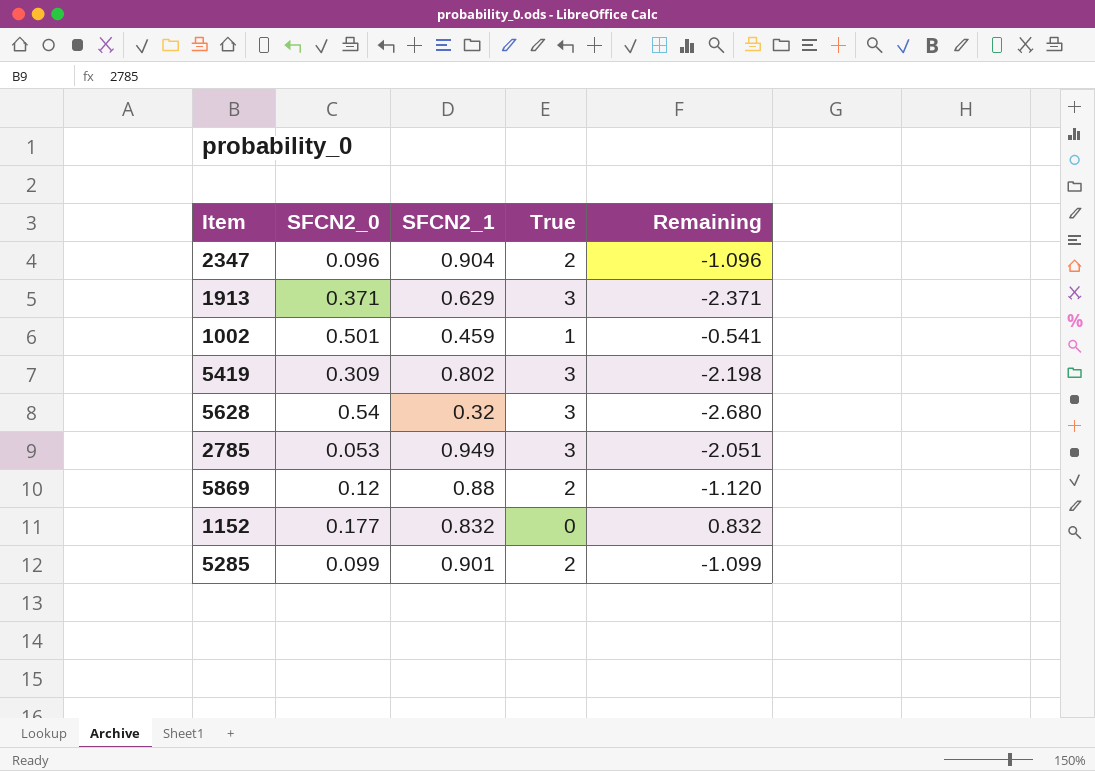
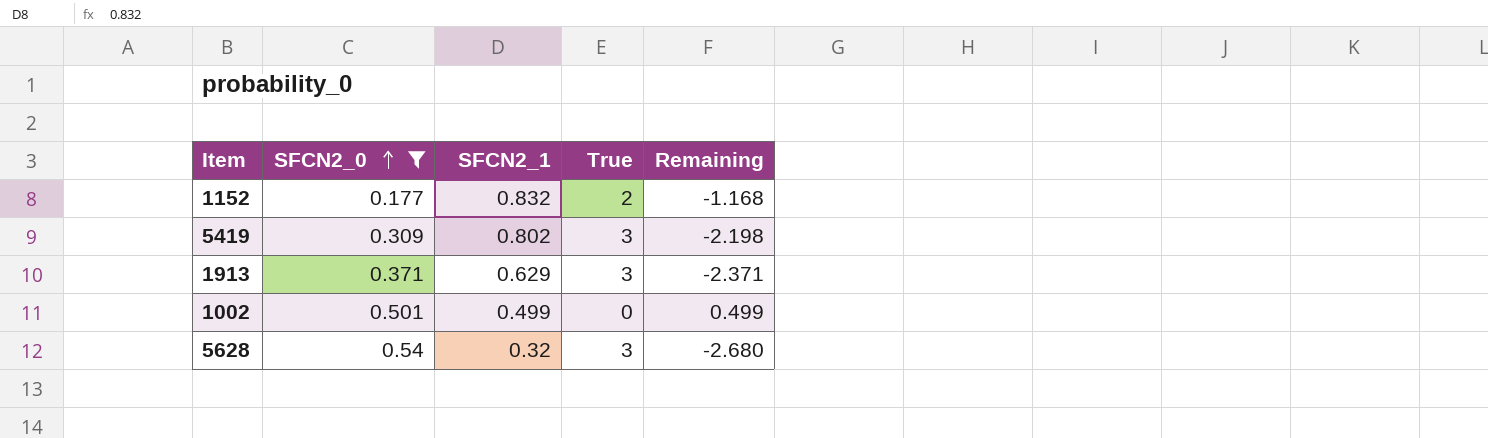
filter: none -> SFCN2_0 >= 0.177
row order: none -> SFCN2_0 ascending
1152 | True: 0 -> 2
1152 | Remaining: 0.832 -> -1.168
1002 | SFCN2_1: 0.459 -> 0.499
1002 | True: 1 -> 0
1002 | Remaining: -0.541 -> 0.499

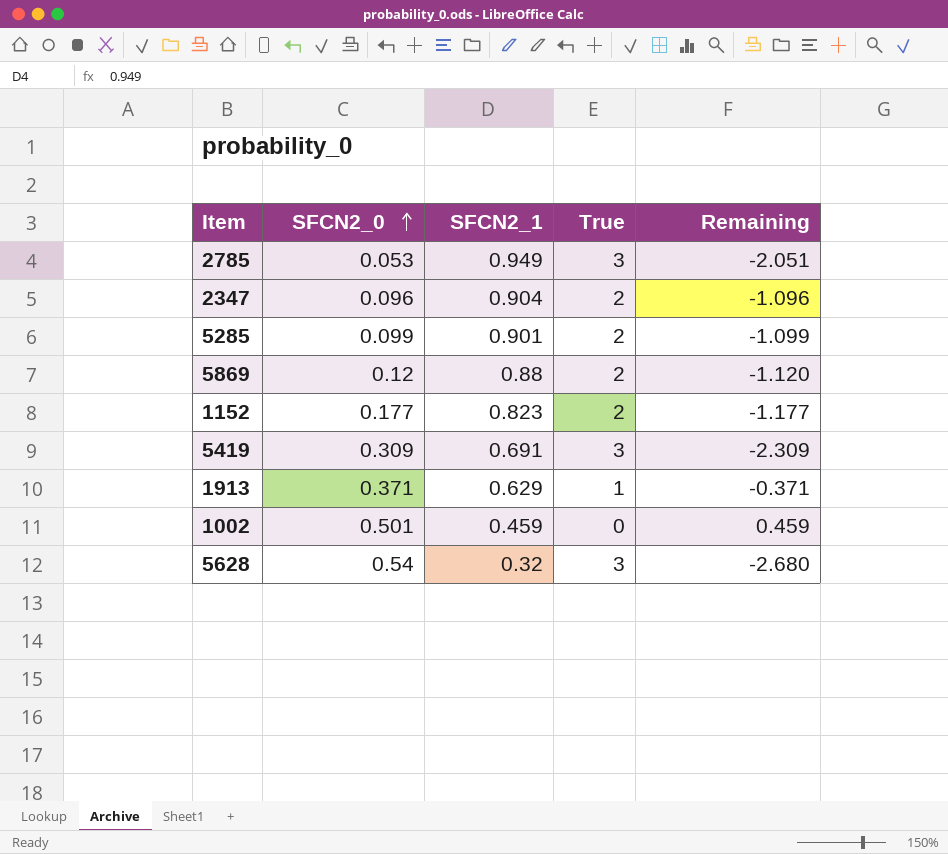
filter: SFCN2_0 >= 0.177 -> none
1152 | SFCN2_1: 0.832 -> 0.823
1152 | Remaining: -1.168 -> -1.177
5419 | SFCN2_1: 0.802 -> 0.691
5419 | Remaining: -2.198 -> -2.309
1913 | True: 3 -> 1
1913 | Remaining: -2.371 -> -0.371
1002 | SFCN2_1: 0.499 -> 0.459
1002 | Remaining: 0.499 -> 0.459

